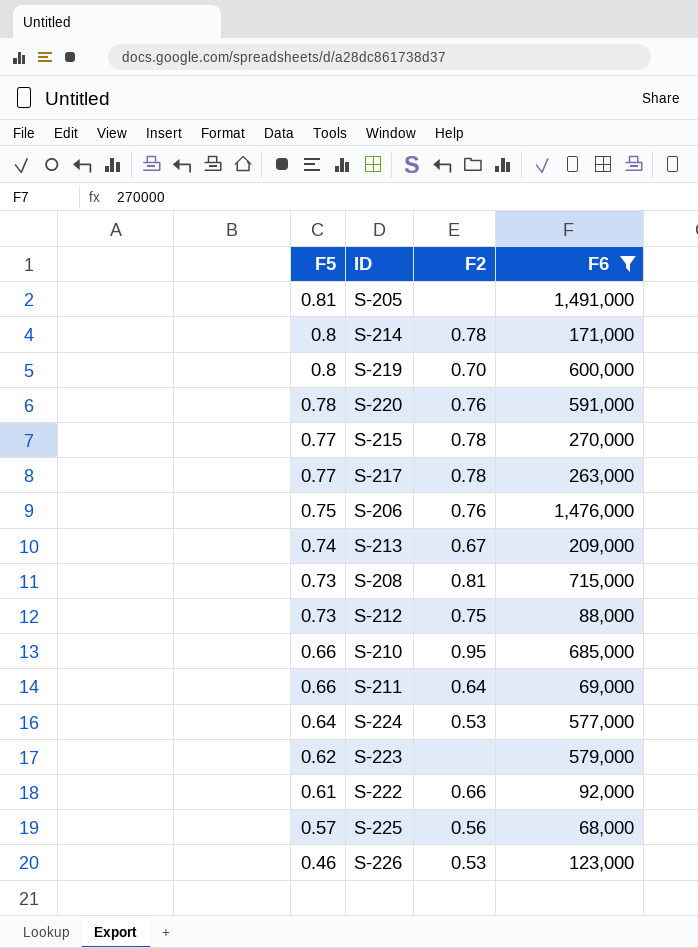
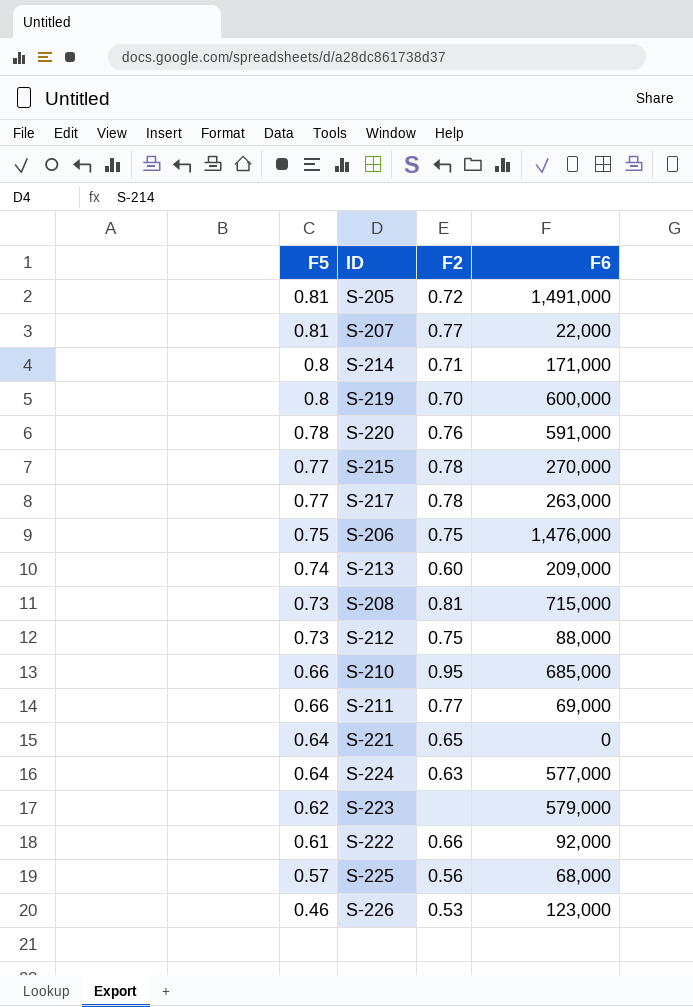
filter: F6 >= 68,000 -> none
S-205 | F2: none -> 0.72
S-214 | F2: 0.78 -> 0.71
S-206 | F2: 0.76 -> 0.75
S-213 | F2: 0.67 -> 0.60
S-211 | F2: 0.64 -> 0.77
S-224 | F2: 0.53 -> 0.63

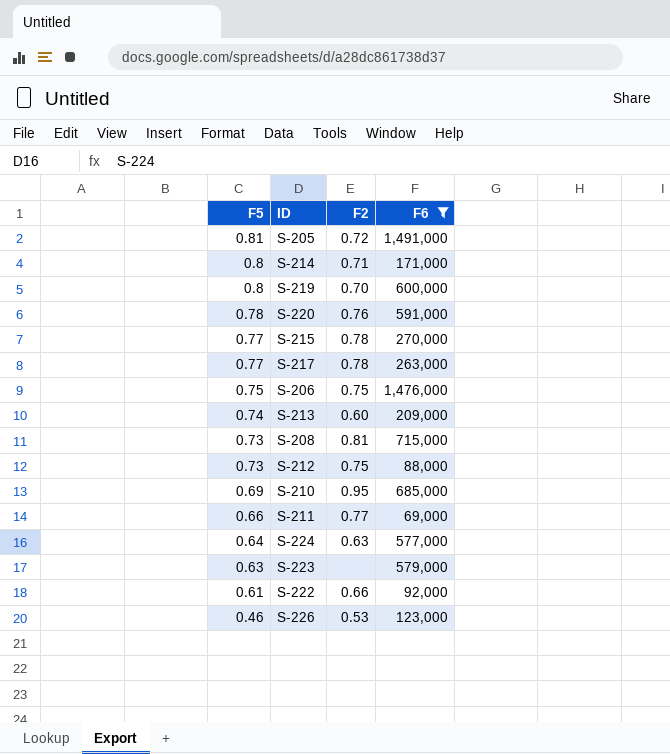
filter: none -> F6 >= 69,000
S-210 | F5: 0.66 -> 0.69
S-223 | F5: 0.62 -> 0.63

